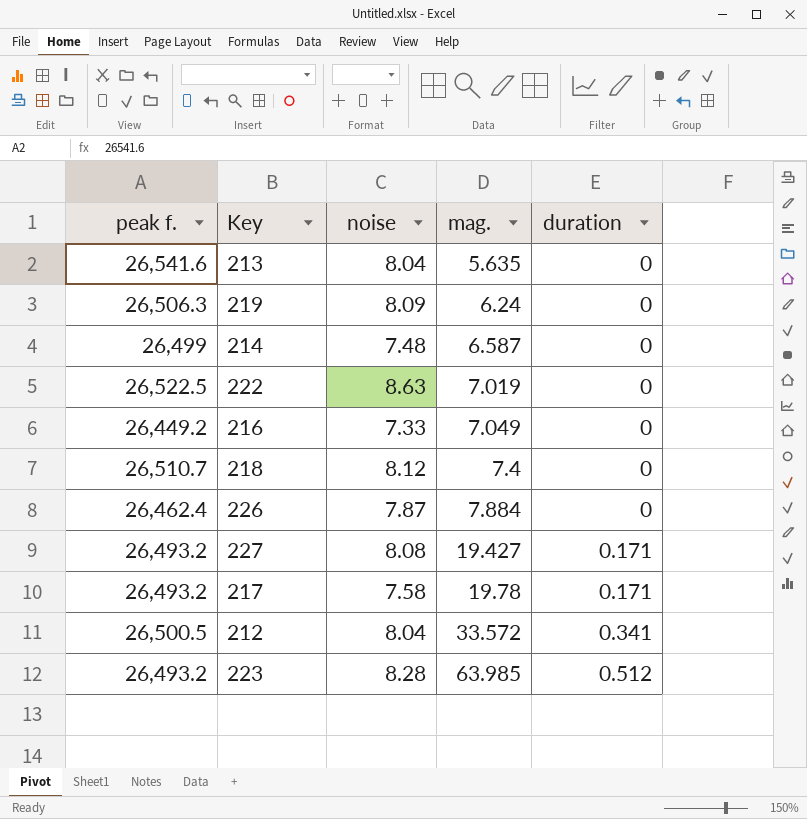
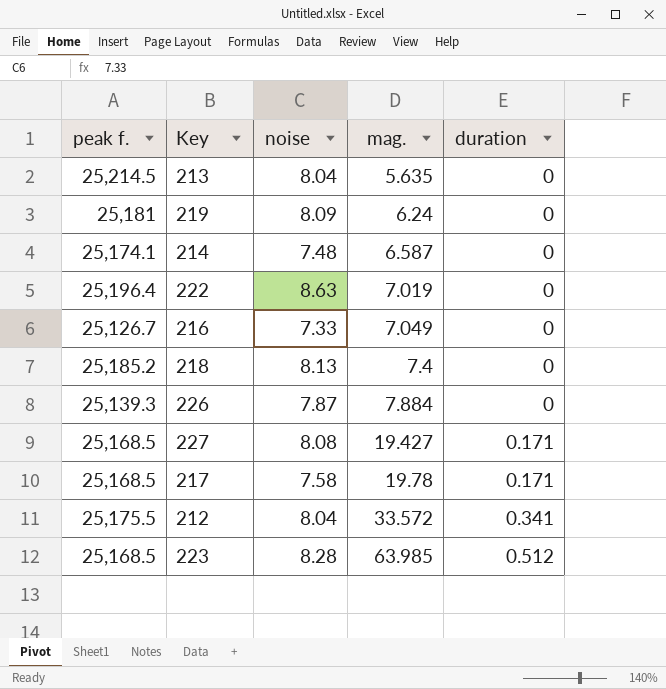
213 | peak f.: 26,541.6 -> 25,214.5
219 | peak f.: 26,506.3 -> 25,181
214 | peak f.: 26,499 -> 25,174.1
222 | peak f.: 26,522.5 -> 25,196.4
216 | peak f.: 26,449.2 -> 25,126.7
218 | peak f.: 26,510.7 -> 25,185.2
218 | noise: 8.12 -> 8.13
226 | peak f.: 26,462.4 -> 25,139.3
227 | peak f.: 26,493.2 -> 25,168.5
217 | peak f.: 26,493.2 -> 25,168.5
212 | peak f.: 26,500.5 -> 25,175.5
223 | peak f.: 26,493.2 -> 25,168.5

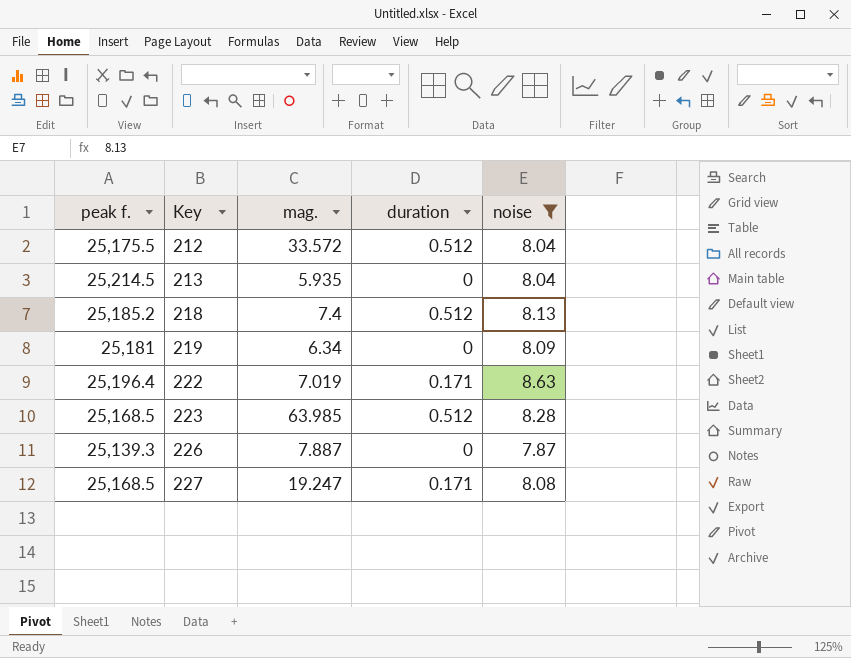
filter: none -> noise >= 7.87
row order: mag. ascending -> Key ascending
column noise | position: 3 -> 5
212 | duration: 0.341 -> 0.512
213 | mag.: 5.635 -> 5.935
218 | duration: 0 -> 0.512
219 | mag.: 6.24 -> 6.34
222 | duration: 0 -> 0.171
226 | mag.: 7.884 -> 7.887
227 | mag.: 19.427 -> 19.247

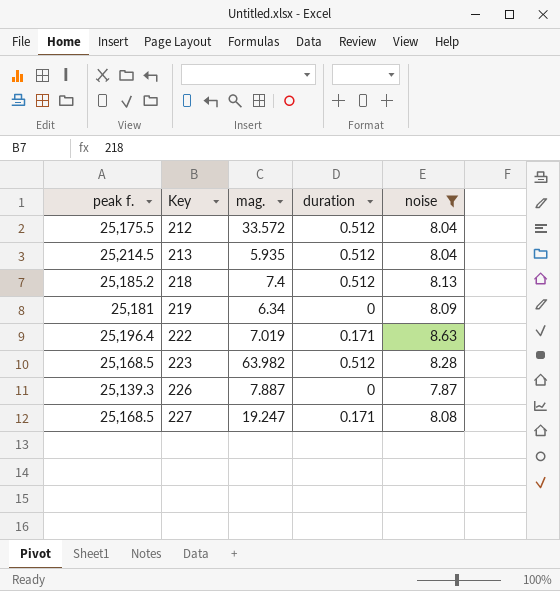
213 | duration: 0 -> 0.512
223 | mag.: 63.985 -> 63.982

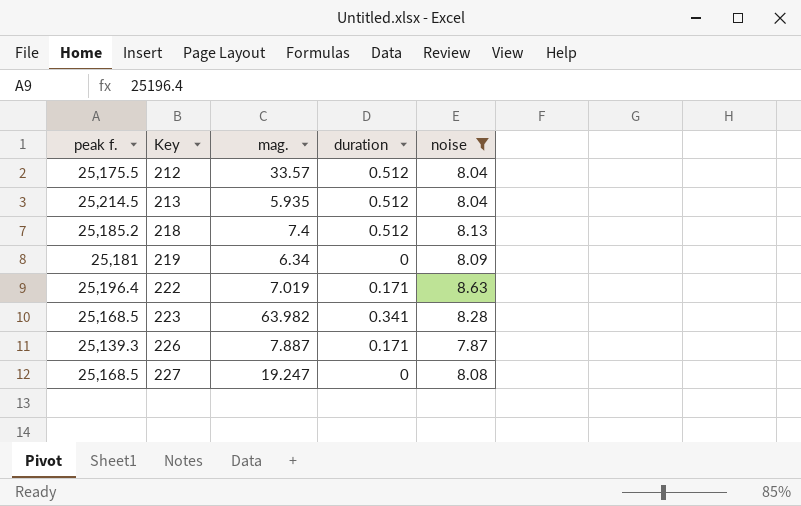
212 | mag.: 33.572 -> 33.57
223 | duration: 0.512 -> 0.341
226 | duration: 0 -> 0.171
227 | duration: 0.171 -> 0

